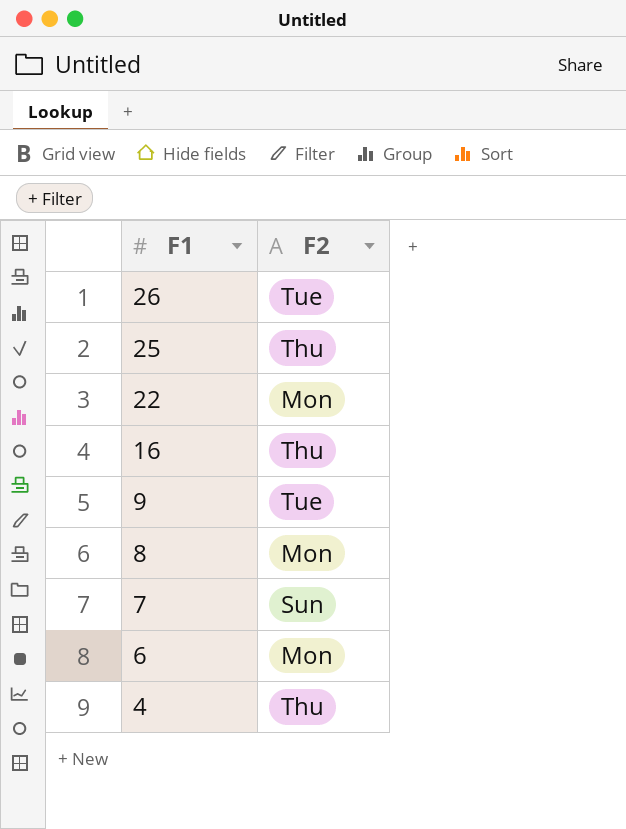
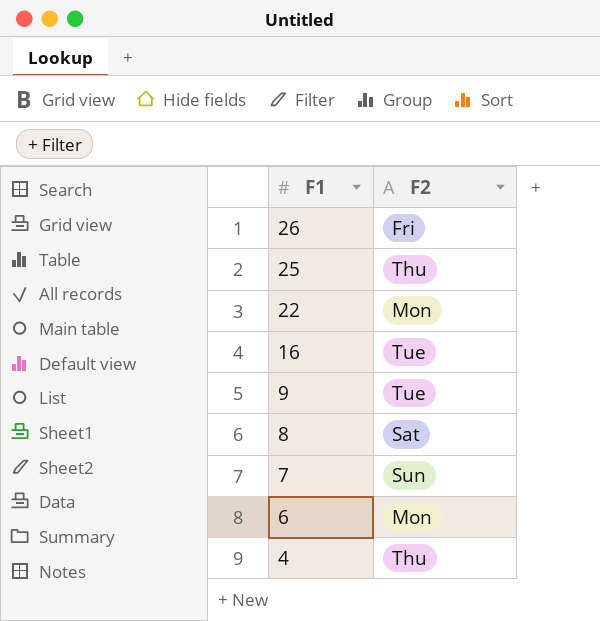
26 | F2: Tue -> Fri
16 | F2: Thu -> Tue
8 | F2: Mon -> Sat

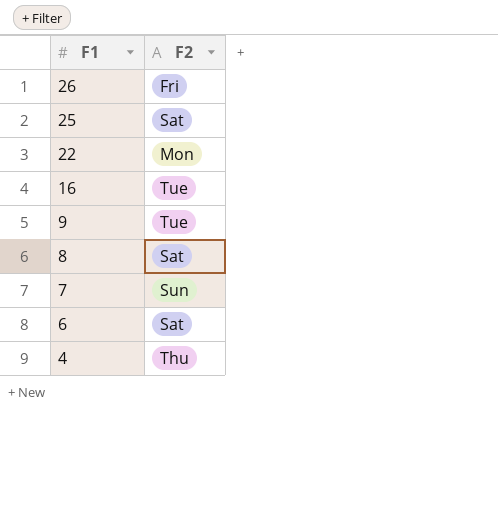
25 | F2: Thu -> Sat
6 | F2: Mon -> Sat

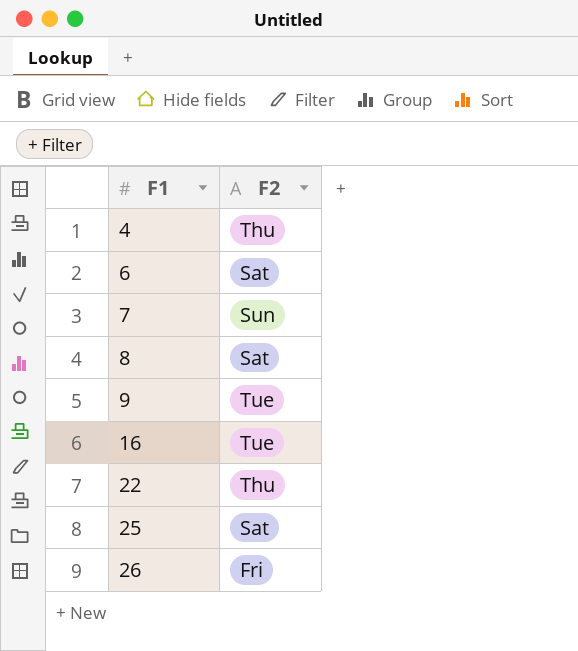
row order: F1 descending -> F1 ascending
22 | F2: Mon -> Thu

